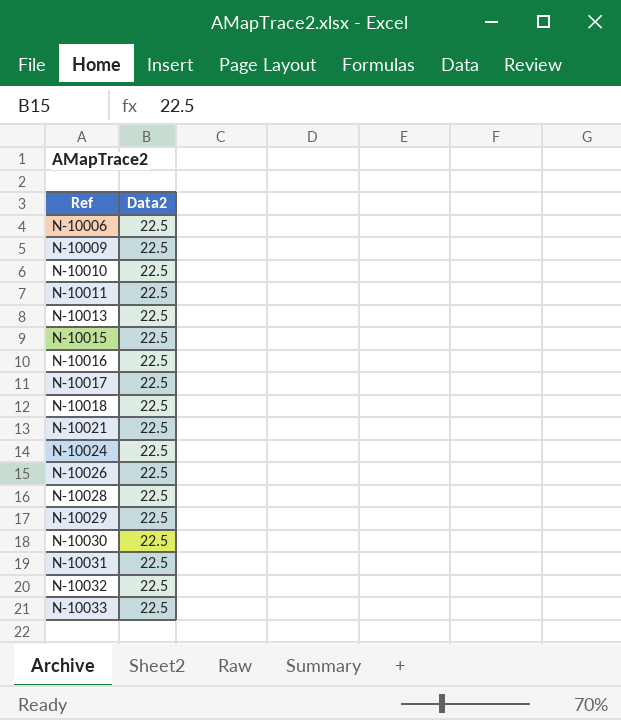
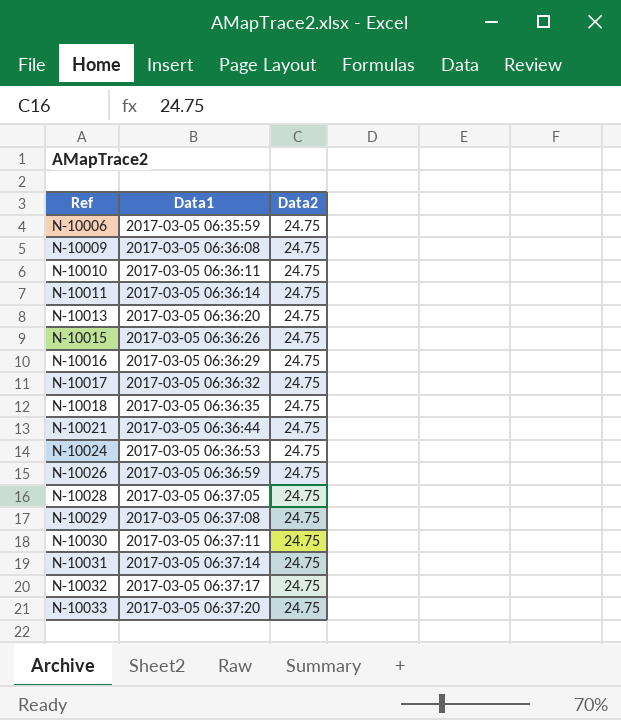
column Data1 | position: none -> 2
N-10006 | Data2: 22.5 -> 24.75
N-10009 | Data2: 22.5 -> 24.75
N-10010 | Data2: 22.5 -> 24.75
N-10011 | Data2: 22.5 -> 24.75
N-10013 | Data2: 22.5 -> 24.75
N-10015 | Data2: 22.5 -> 24.75
N-10016 | Data2: 22.5 -> 24.75
N-10017 | Data2: 22.5 -> 24.75
N-10018 | Data2: 22.5 -> 24.75
N-10021 | Data2: 22.5 -> 24.75
N-10024 | Data2: 22.5 -> 24.75
N-10026 | Data2: 22.5 -> 24.75
N-10028 | Data2: 22.5 -> 24.75
N-10029 | Data2: 22.5 -> 24.75
N-10030 | Data2: 22.5 -> 24.75
N-10031 | Data2: 22.5 -> 24.75
N-10032 | Data2: 22.5 -> 24.75
N-10033 | Data2: 22.5 -> 24.75

